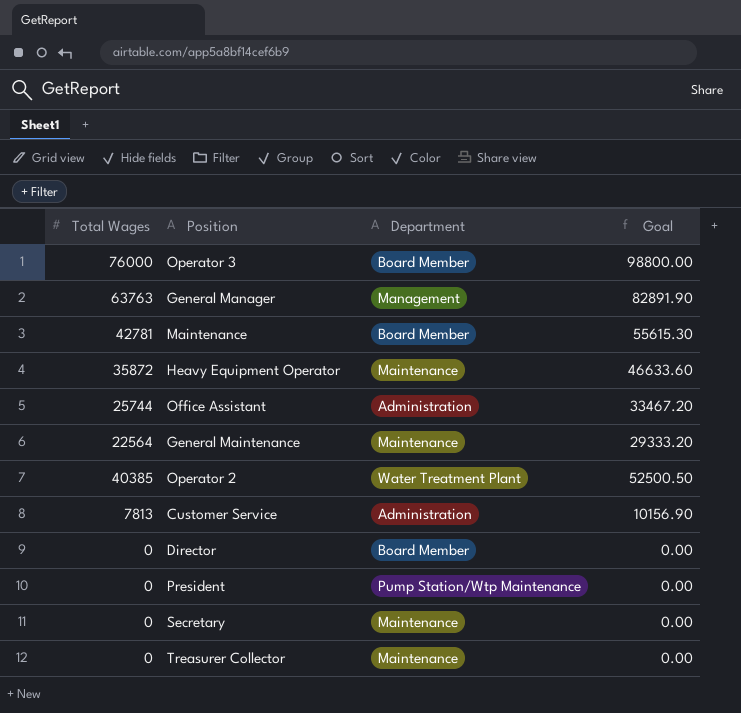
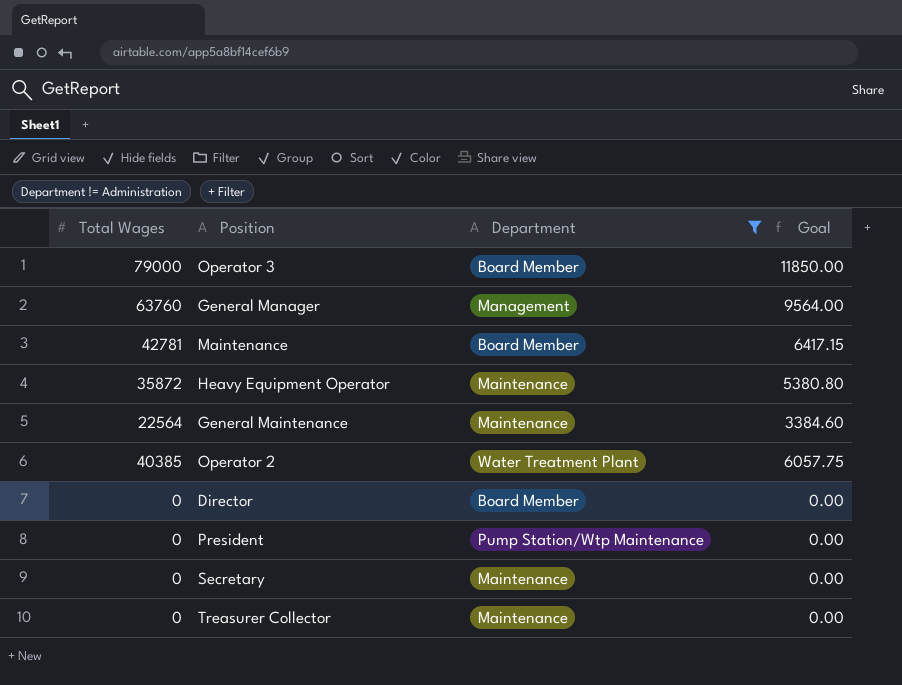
filter: none -> Department != Administration
column Goal | formula: [Total Wages] * 1.3 -> [Total Wages] * 0.15
Operator 3 | Total Wages: 76000 -> 79000
General Manager | Total Wages: 63763 -> 63760

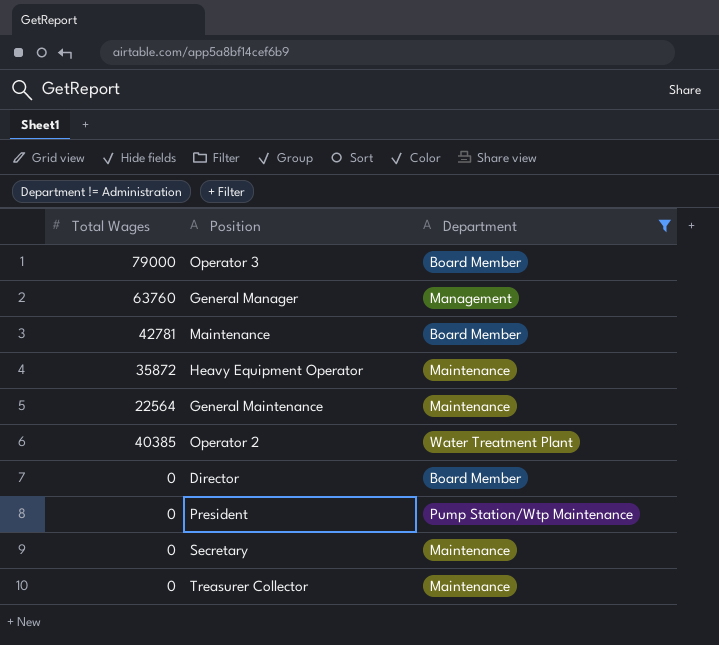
column Goal | formula: [Total Wages] * 0.15 -> none

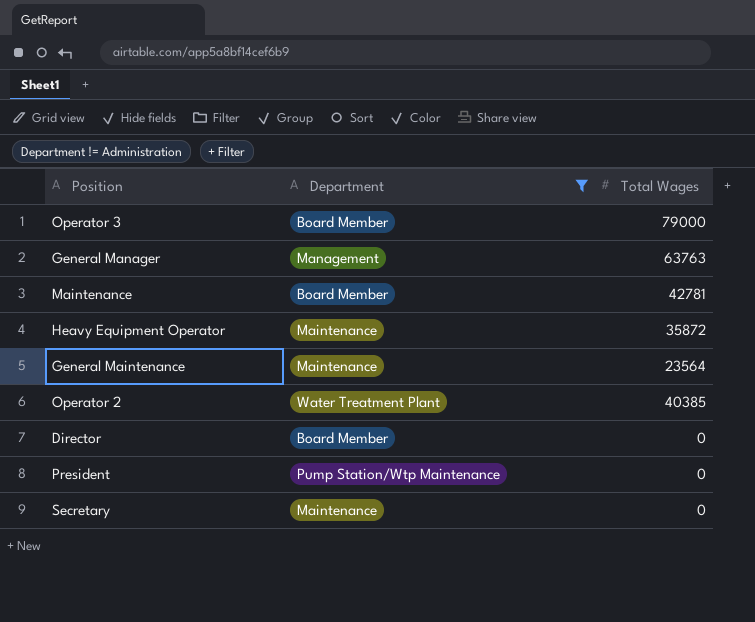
column Total Wages | position: 1 -> 3
row Treasurer Collector: 0 | Maintenance -> none
General Manager | Total Wages: 63760 -> 63763
General Maintenance | Total Wages: 22564 -> 23564

